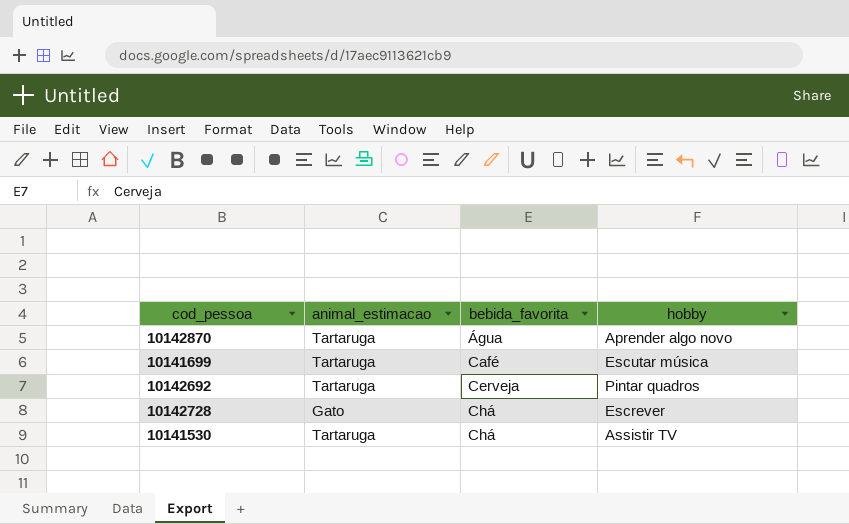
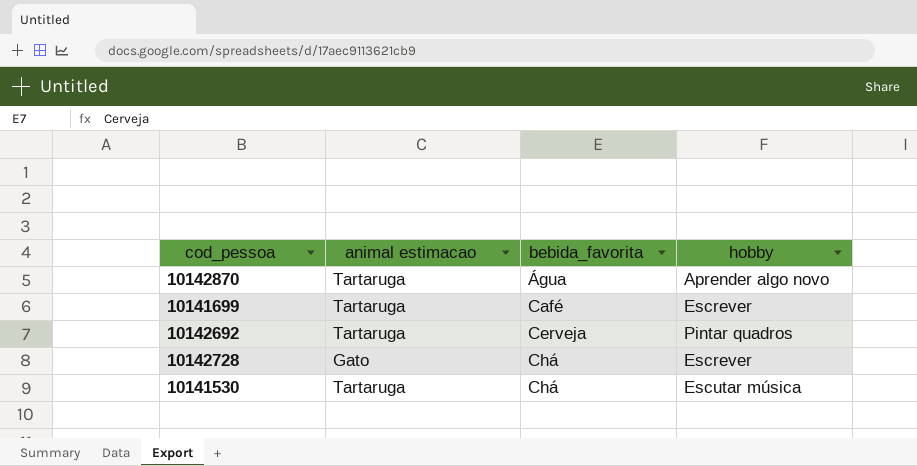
column name: animal_estimacao -> animal estimacao
10141699 | hobby: Escutar música -> Escrever
10141530 | hobby: Assistir TV -> Escutar música

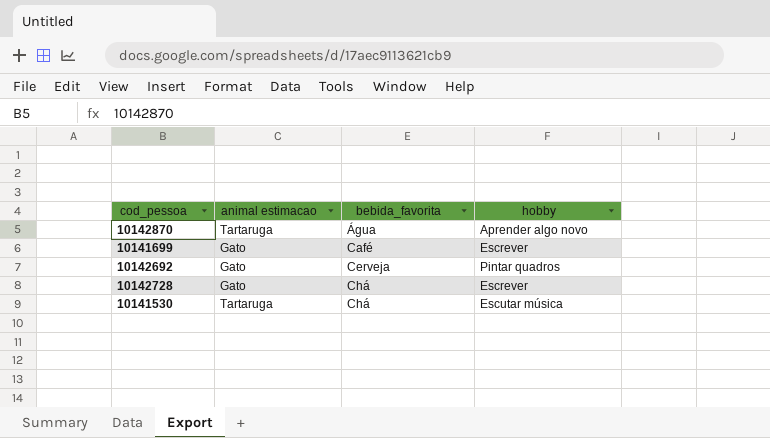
10141699 | animal estimacao: Tartaruga -> Gato
10142692 | animal estimacao: Tartaruga -> Gato

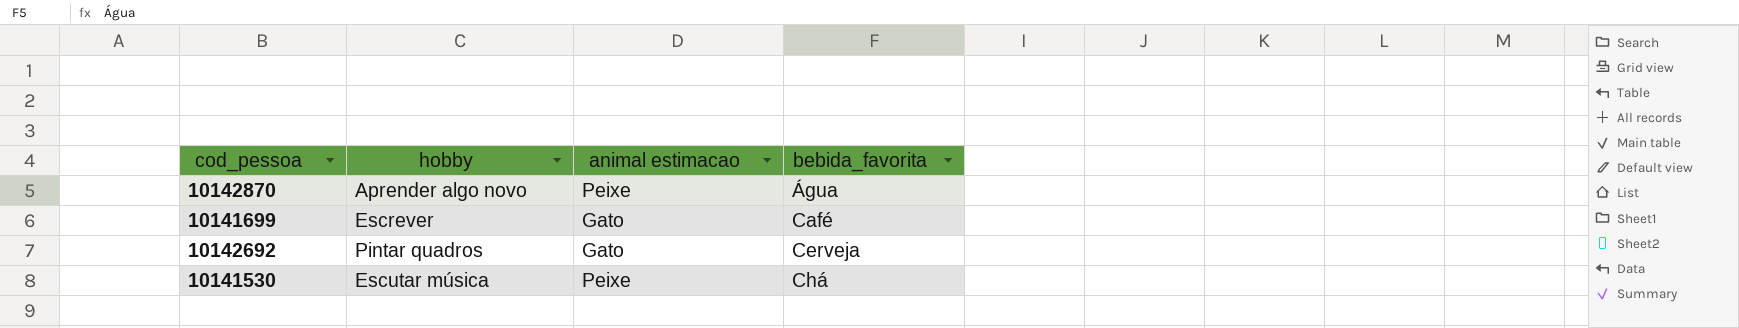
column hobby | position: 4 -> 2
row 10142728: Gato | Chá | Escrever -> none
10142870 | animal estimacao: Tartaruga -> Peixe
10141530 | animal estimacao: Tartaruga -> Peixe

